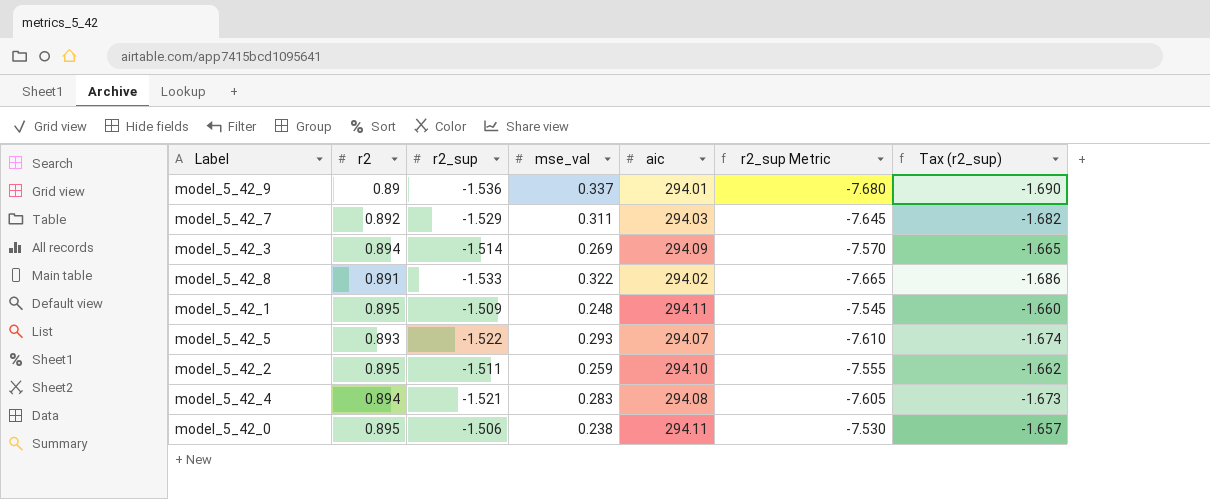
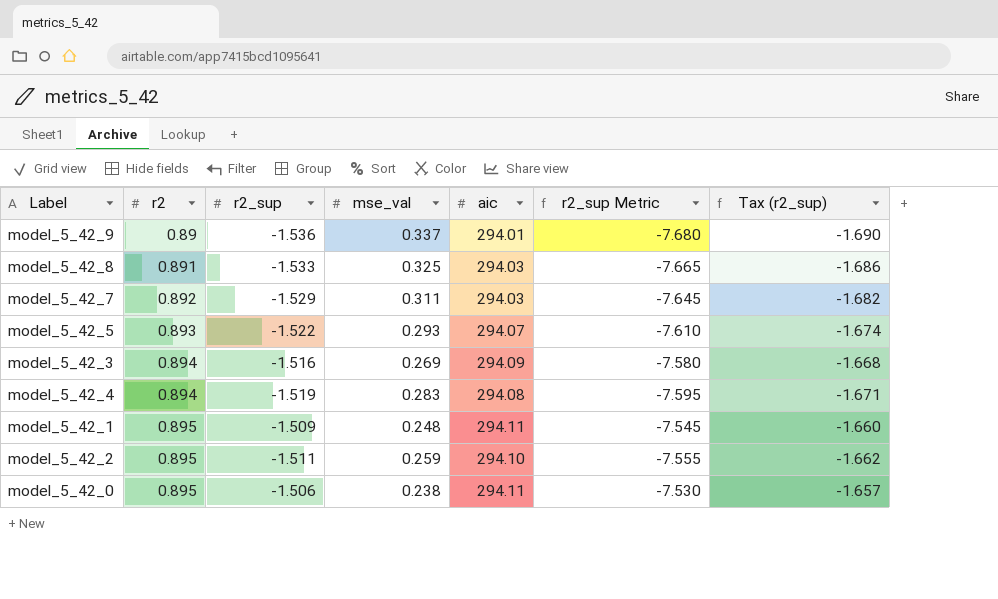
row order: none -> r2 ascending
model_5_42_8 | mse_val: 0.322 -> 0.325
model_5_42_8 | aic: 294.02 -> 294.03
model_5_42_3 | r2_sup: -1.514 -> -1.516
model_5_42_3 | r2_sup Metric: -7.570 -> -7.580
model_5_42_3 | Tax (r2_sup): -1.665 -> -1.668
model_5_42_4 | r2_sup: -1.521 -> -1.519
model_5_42_4 | r2_sup Metric: -7.605 -> -7.595
model_5_42_4 | Tax (r2_sup): -1.673 -> -1.671

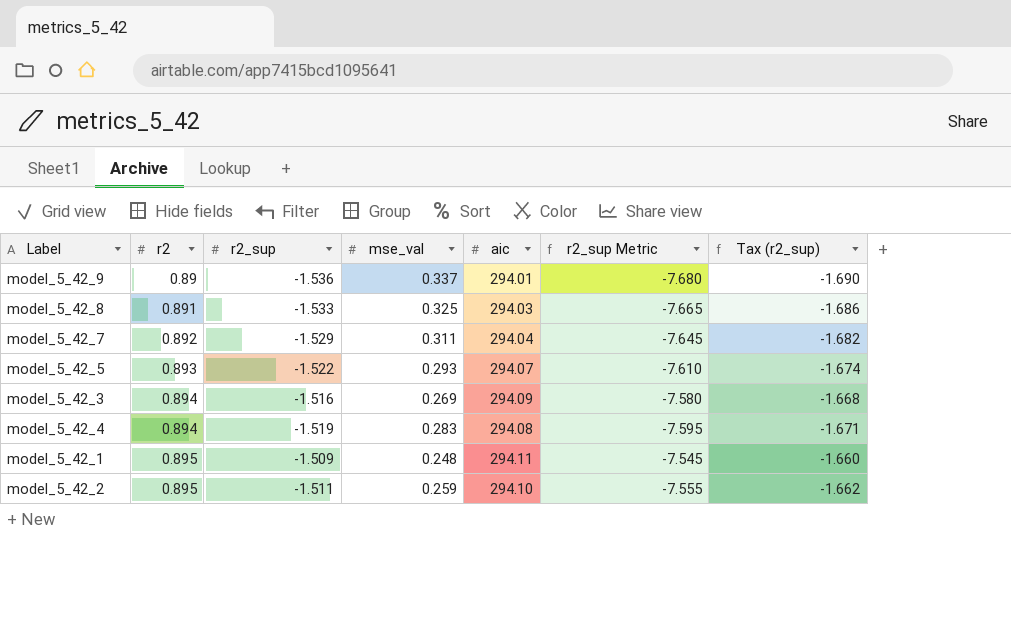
row model_5_42_0: 0.895 | -1.506 | 0.238 | 294.11 | -7.530 | -1.657 -> none
model_5_42_7 | aic: 294.03 -> 294.04

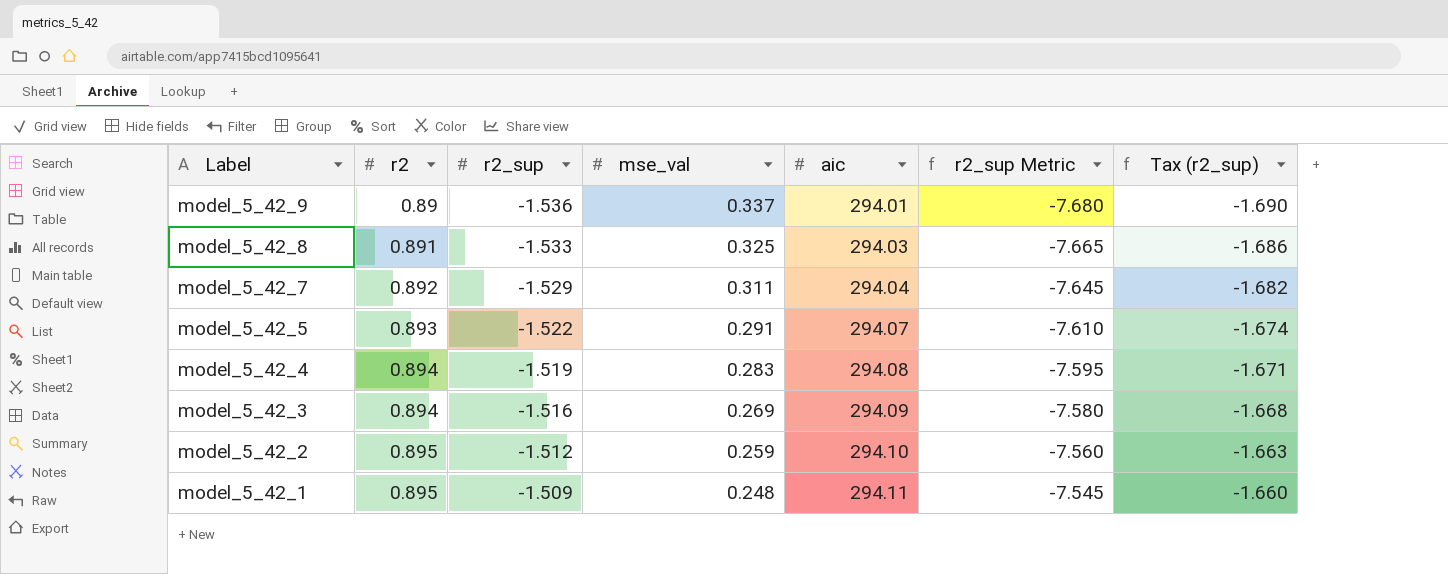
row order: r2 ascending -> Label descending
model_5_42_5 | mse_val: 0.293 -> 0.291
model_5_42_2 | r2_sup: -1.511 -> -1.512
model_5_42_2 | r2_sup Metric: -7.555 -> -7.560
model_5_42_2 | Tax (r2_sup): -1.662 -> -1.663

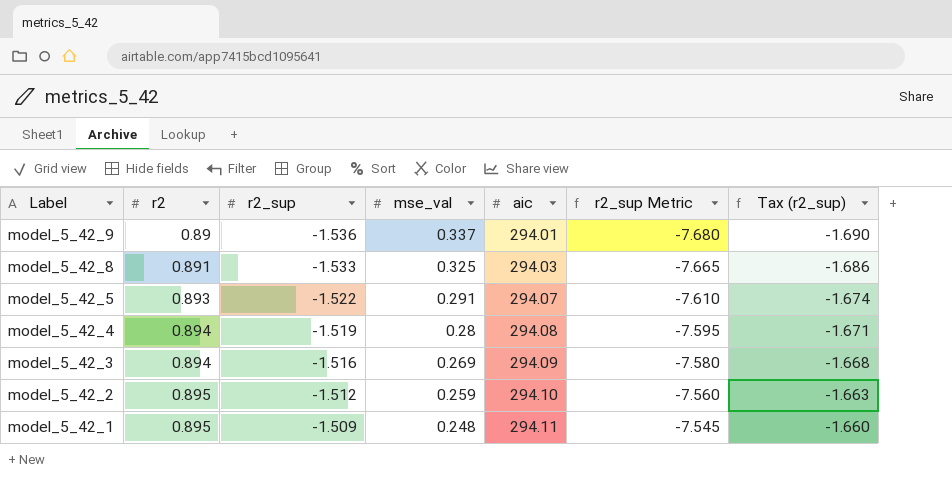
row model_5_42_7: 0.892 | -1.529 | 0.311 | 294.04 | -7.645 | -1.682 -> none
model_5_42_4 | mse_val: 0.283 -> 0.28

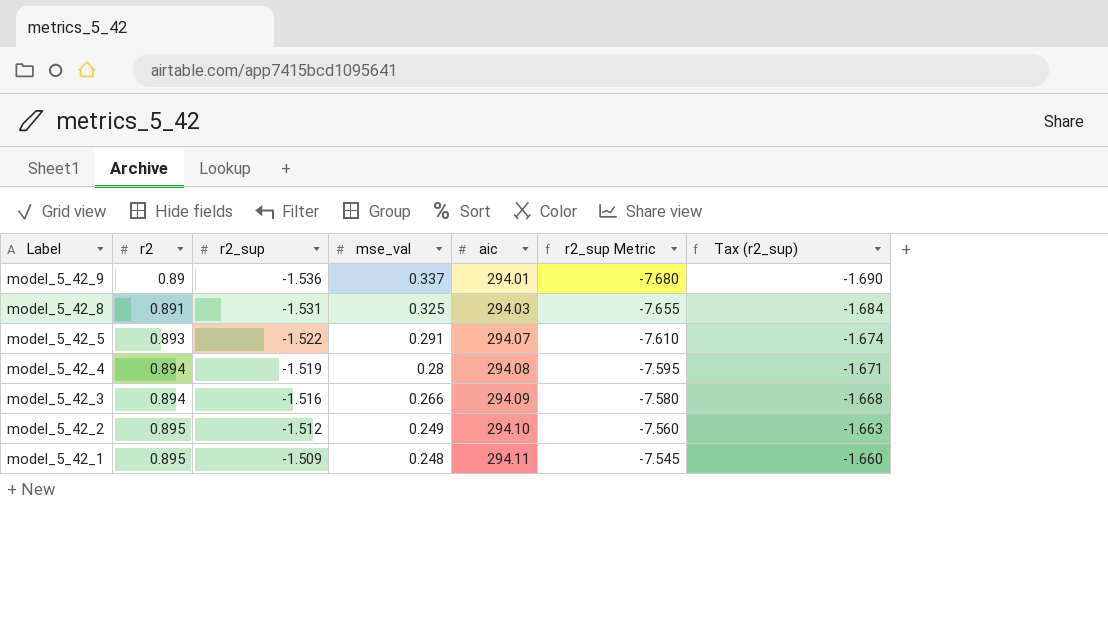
model_5_42_8 | r2_sup: -1.533 -> -1.531
model_5_42_8 | r2_sup Metric: -7.665 -> -7.655
model_5_42_8 | Tax (r2_sup): -1.686 -> -1.684
model_5_42_3 | mse_val: 0.269 -> 0.266
model_5_42_2 | mse_val: 0.259 -> 0.249

